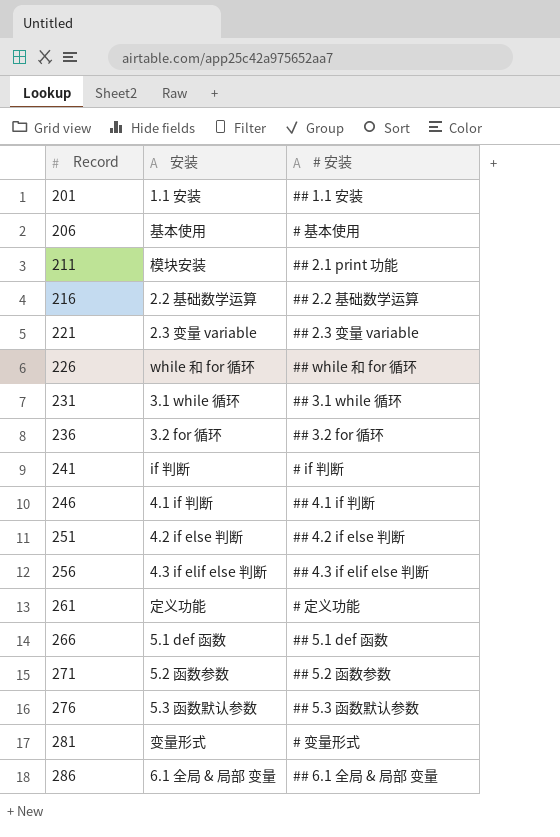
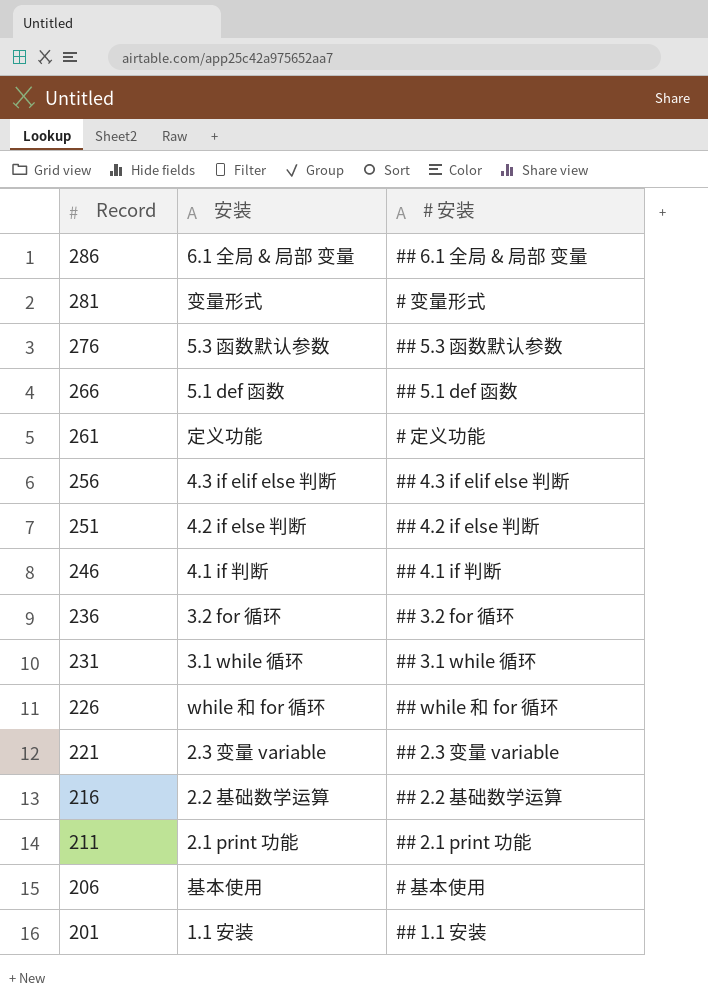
row order: Record ascending -> Record descending
row 241: if 判断 | # if 判断 -> none
row 271: 5.2 函数参数 | ## 5.2 函数参数 -> none
211 | 安装: 模块安装 -> 2.1 print 功能

